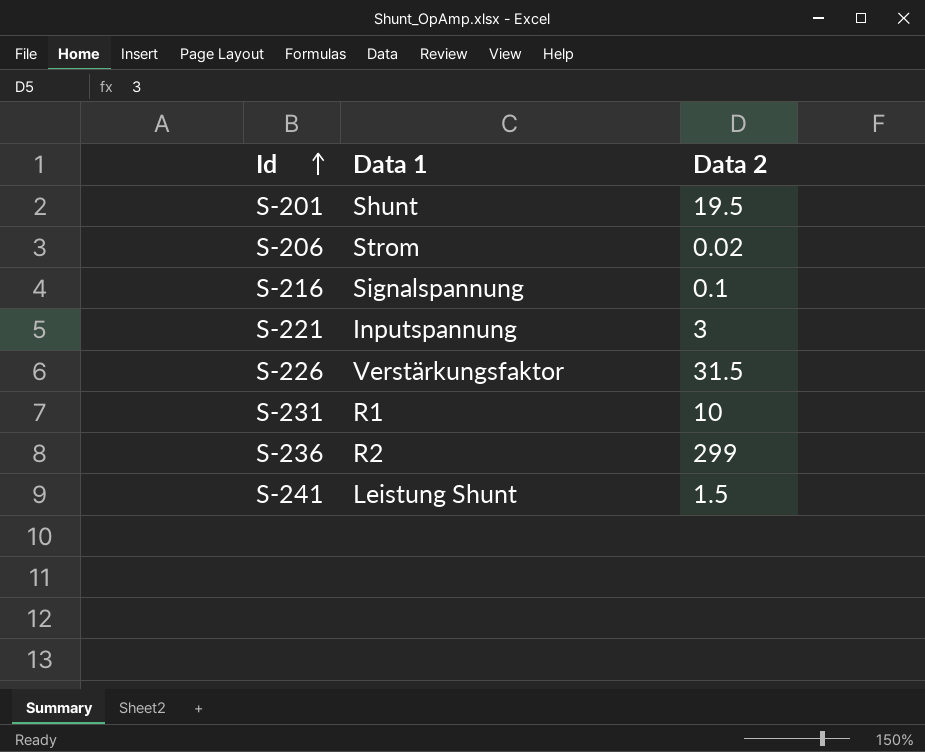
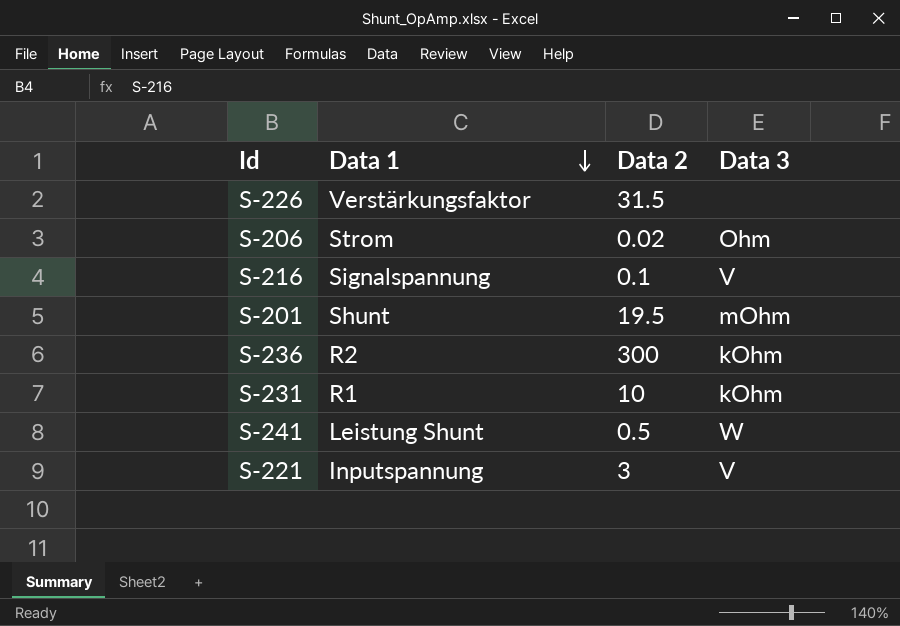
row order: Id ascending -> Data 1 descending
column Data 3 | position: none -> 4
S-236 | Data 2: 299 -> 300
S-241 | Data 2: 1.5 -> 0.5

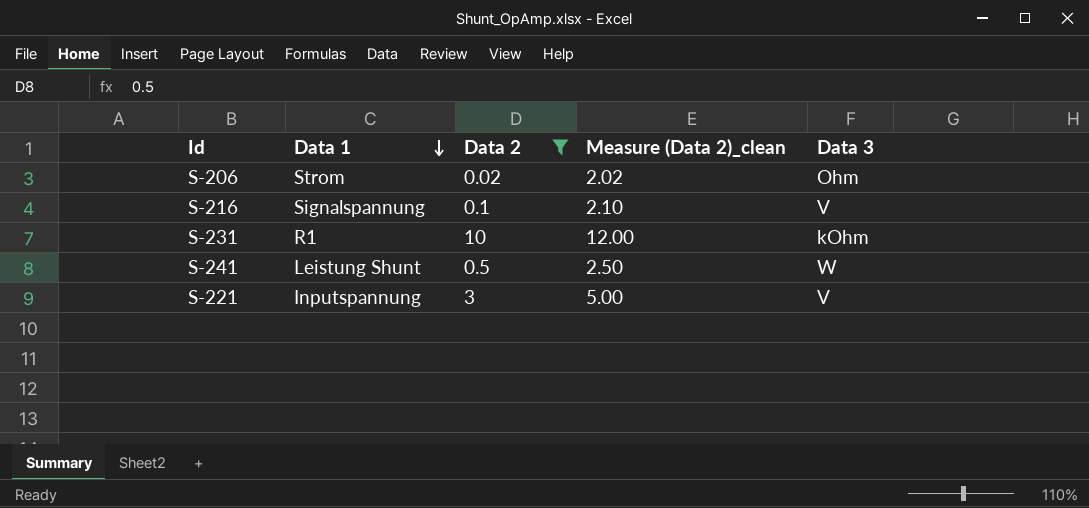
filter: none -> Data 2 <= 10
column Measure (Data 2)_clean | formula: none -> [Data 2] + 2

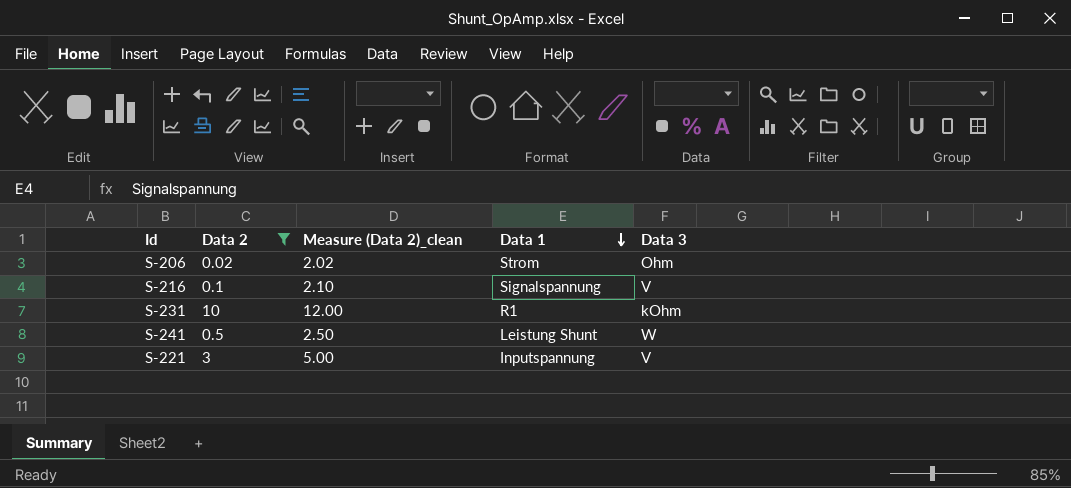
column Data 1 | position: 2 -> 4

